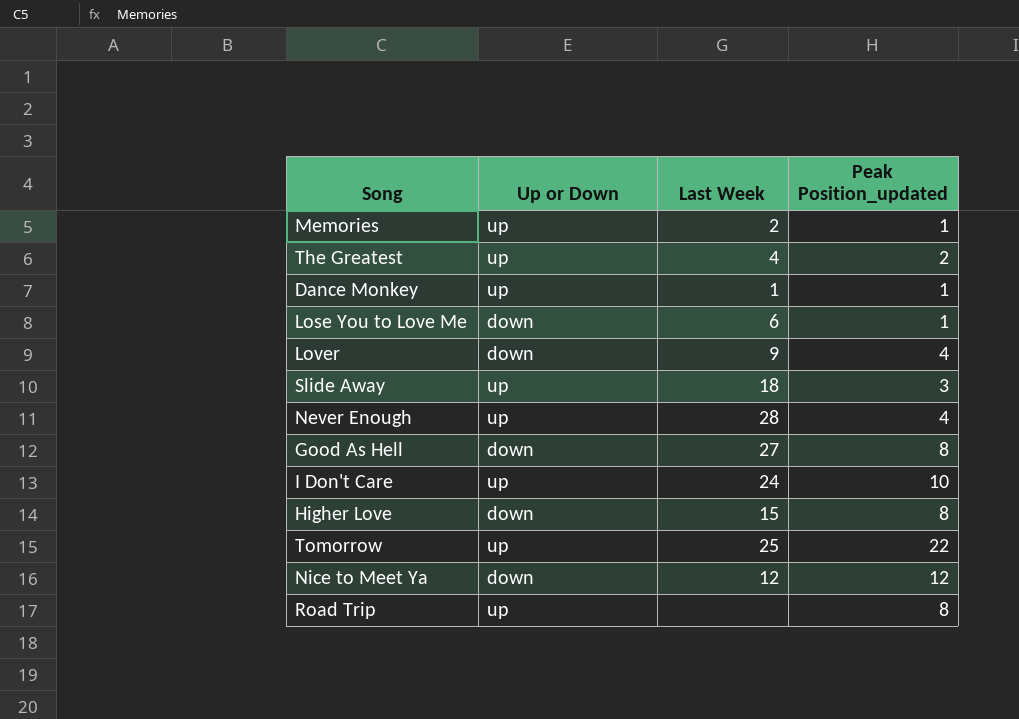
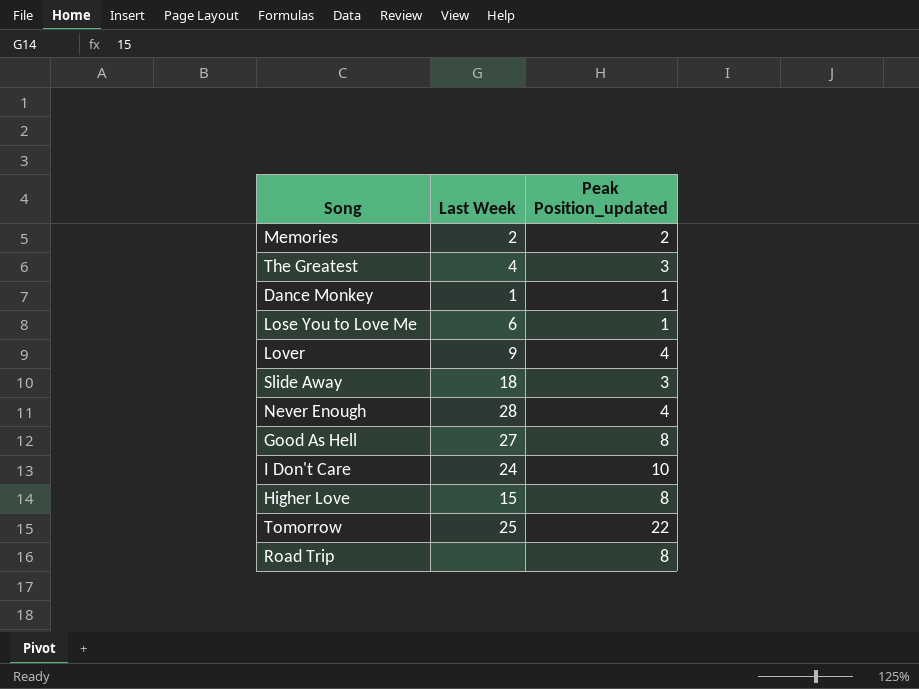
column Up or Down | position: 2 -> none
row Nice to Meet Ya: down | 12 | 12 -> none
Memories | Peak Position_updated: 1 -> 2
The Greatest | Peak Position_updated: 2 -> 3

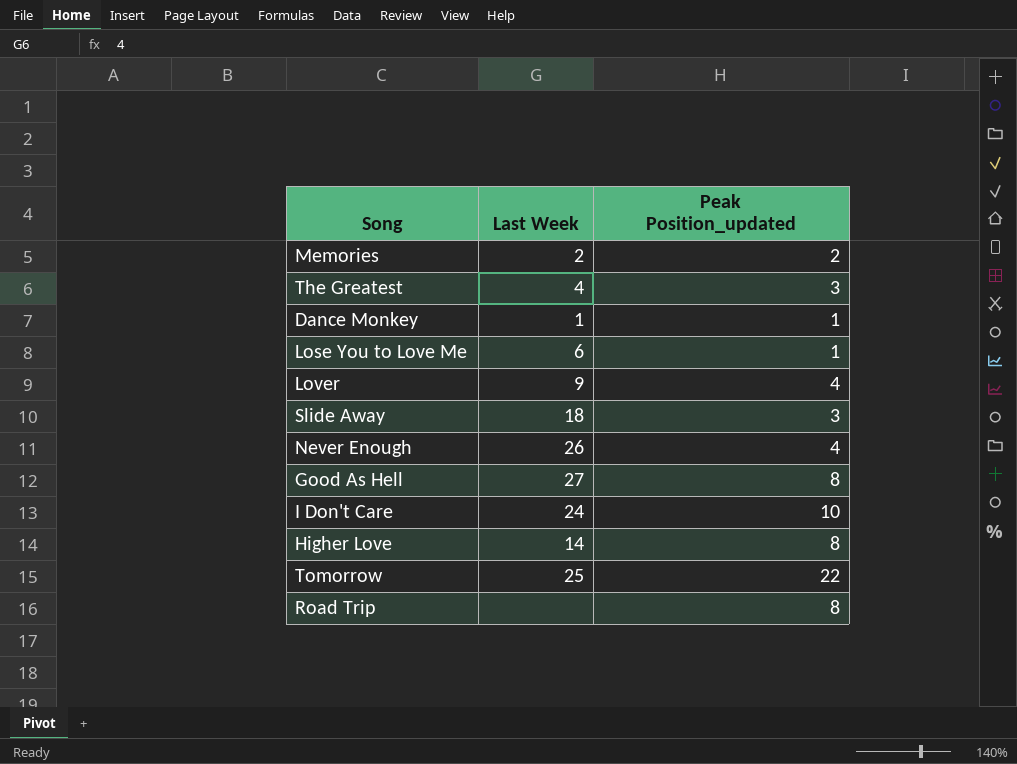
Never Enough | Last Week: 28 -> 26
Higher Love | Last Week: 15 -> 14

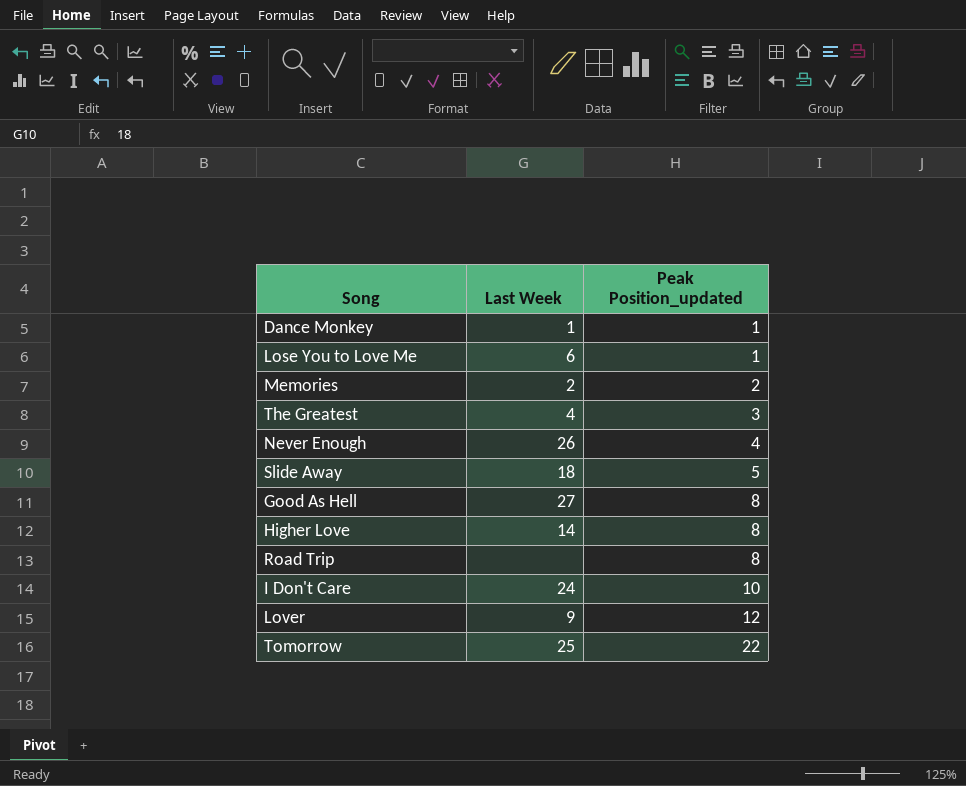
row order: none -> Peak Position_updated ascending
Slide Away | Peak Position_updated: 3 -> 5
Lover | Peak Position_updated: 4 -> 12

